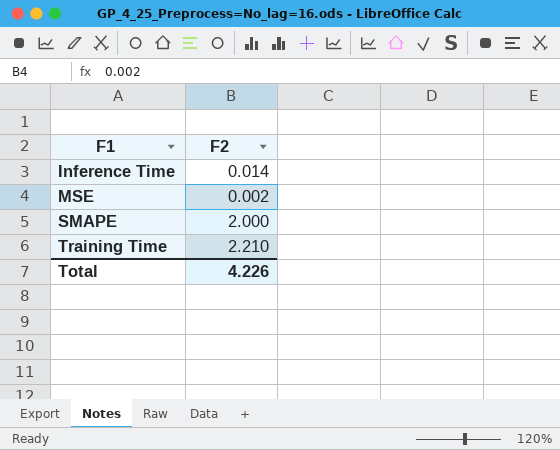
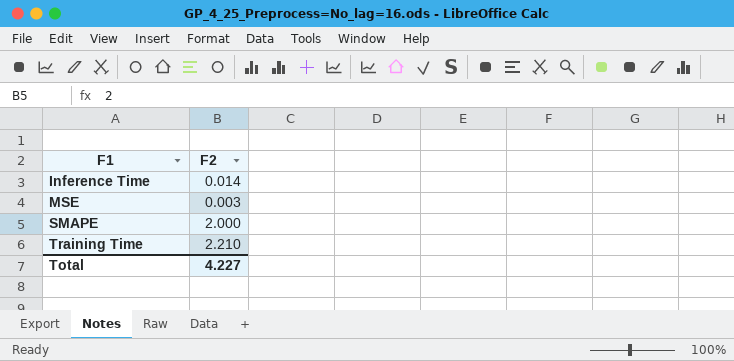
MSE | F2: 0.002 -> 0.003
Total | F2: 4.226 -> 4.227

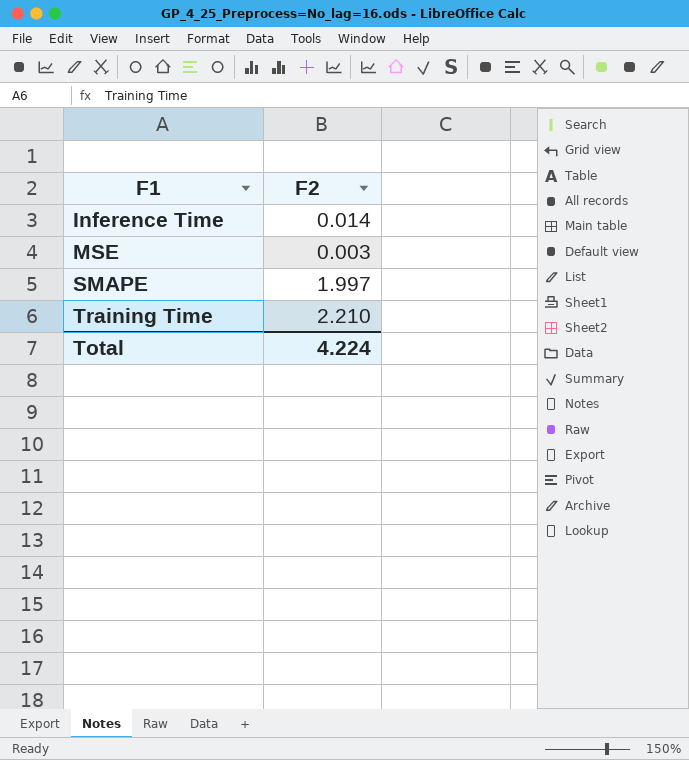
SMAPE | F2: 2.000 -> 1.997
Total | F2: 4.227 -> 4.224

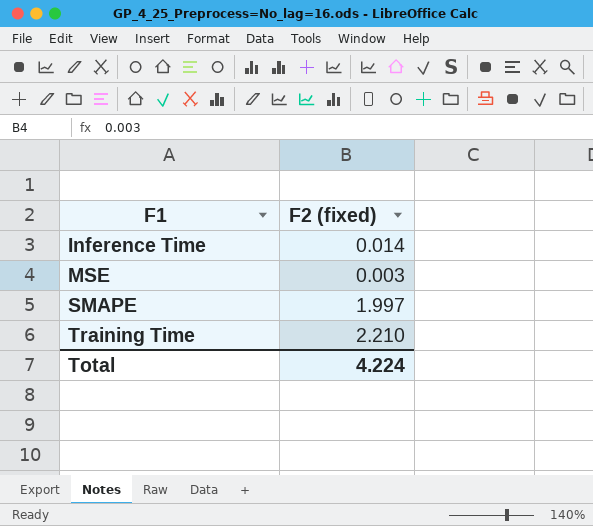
column name: F2 -> F2 (fixed)

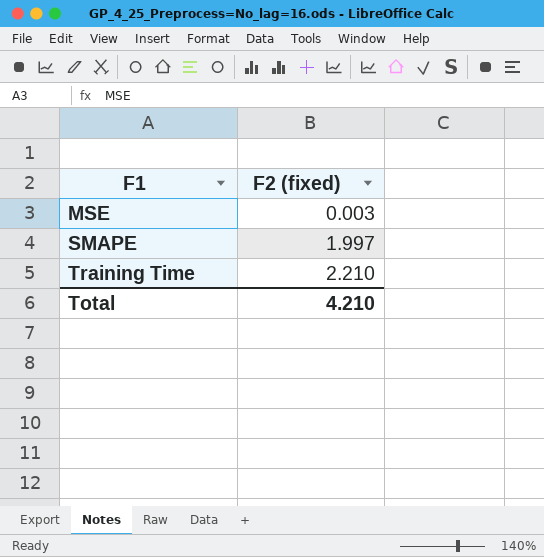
row Inference Time: 0.014 -> none
Total | F2 (fixed): 4.224 -> 4.210

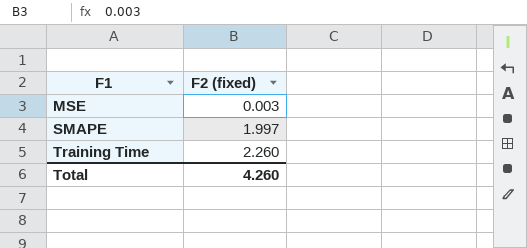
Training Time | F2 (fixed): 2.210 -> 2.260
Total | F2 (fixed): 4.210 -> 4.260

